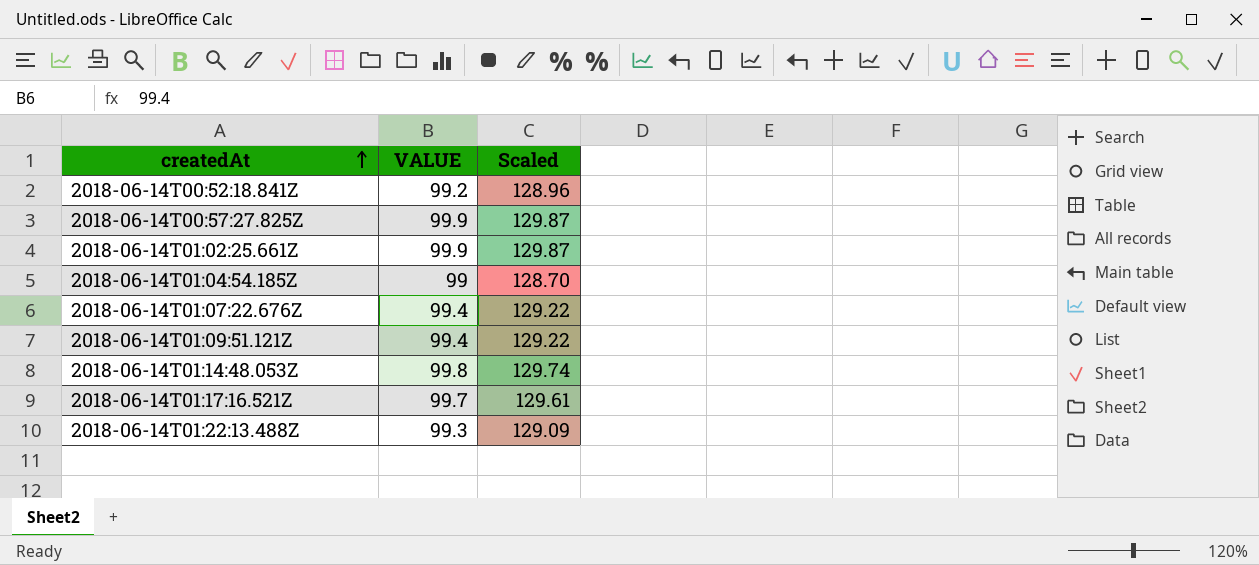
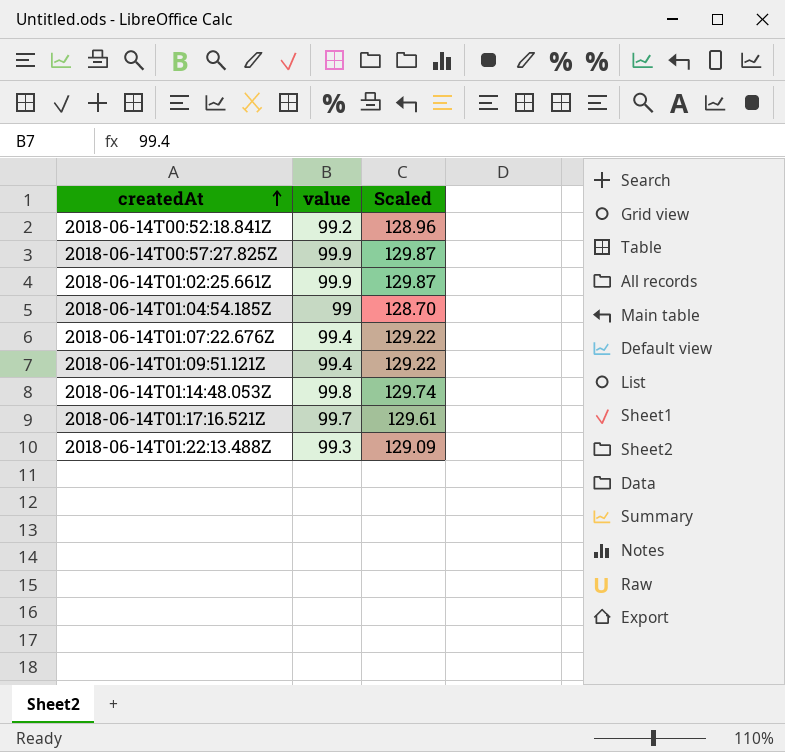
column name: VALUE -> value

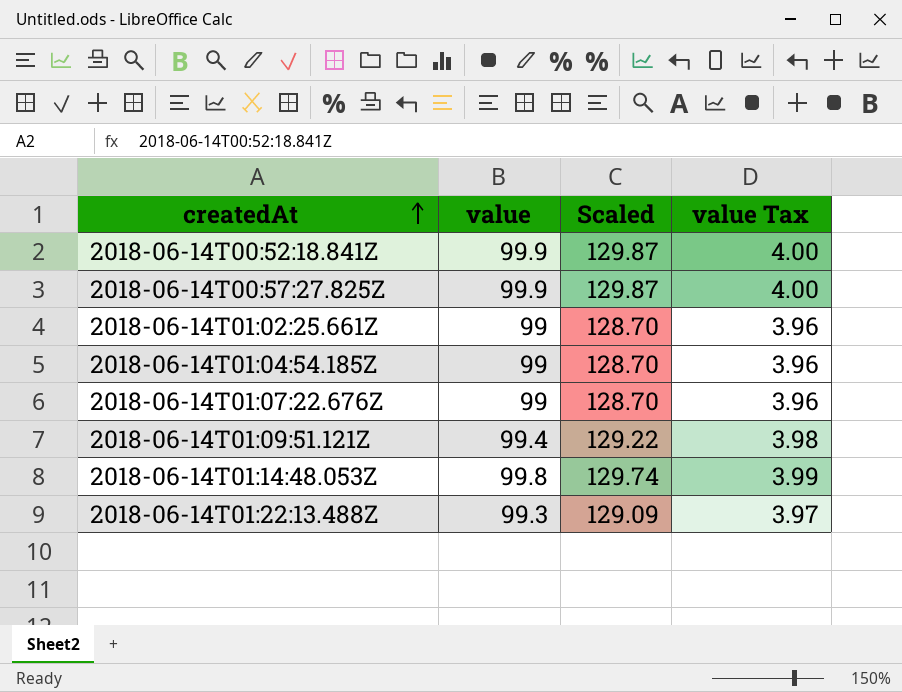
column value Tax | formula: none -> [value] * 0.04
row 2018-06-14T01:17:16.521Z: 99.7 | 129.61 -> none
2018-06-14T00:52:18.841Z | value: 99.2 -> 99.9
2018-06-14T00:52:18.841Z | Scaled: 128.96 -> 129.87
2018-06-14T01:02:25.661Z | value: 99.9 -> 99
2018-06-14T01:02:25.661Z | Scaled: 129.87 -> 128.70
2018-06-14T01:07:22.676Z | value: 99.4 -> 99
2018-06-14T01:07:22.676Z | Scaled: 129.22 -> 128.70

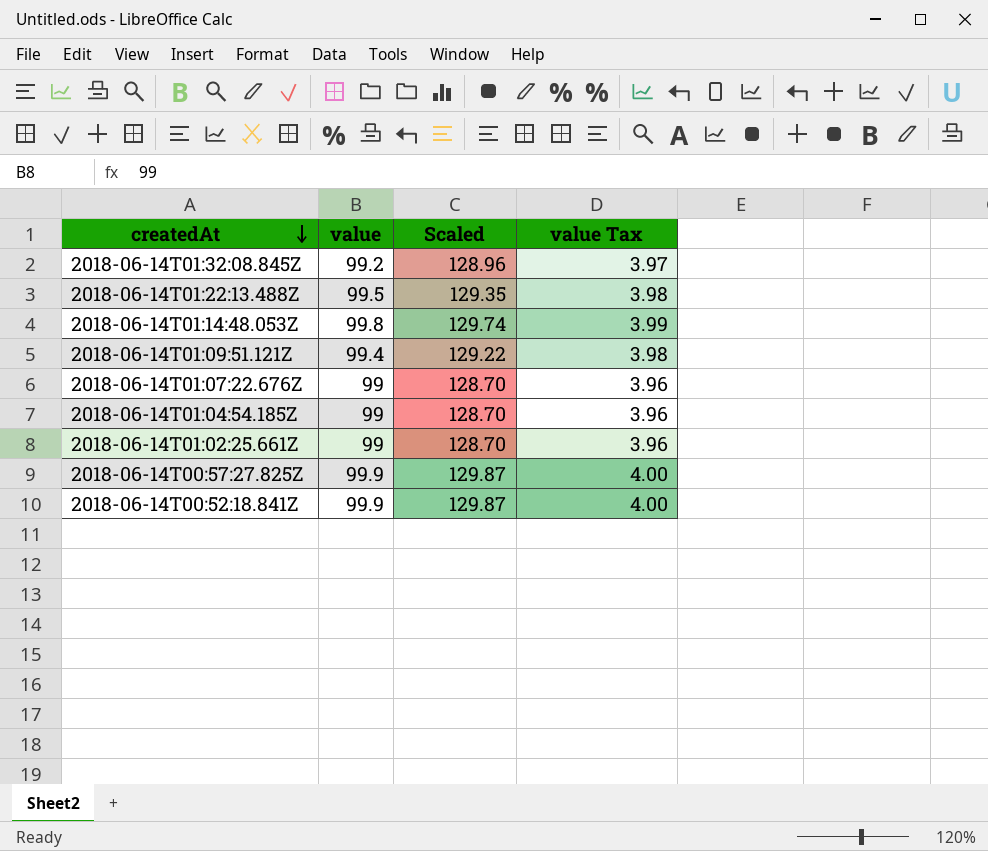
row order: createdAt ascending -> createdAt descending
row 2018-06-14T01:32:08.845Z: none -> 99.2 | 128.96 | 3.97
2018-06-14T01:22:13.488Z | value: 99.3 -> 99.5
2018-06-14T01:22:13.488Z | Scaled: 129.09 -> 129.35
2018-06-14T01:22:13.488Z | value Tax: 3.97 -> 3.98

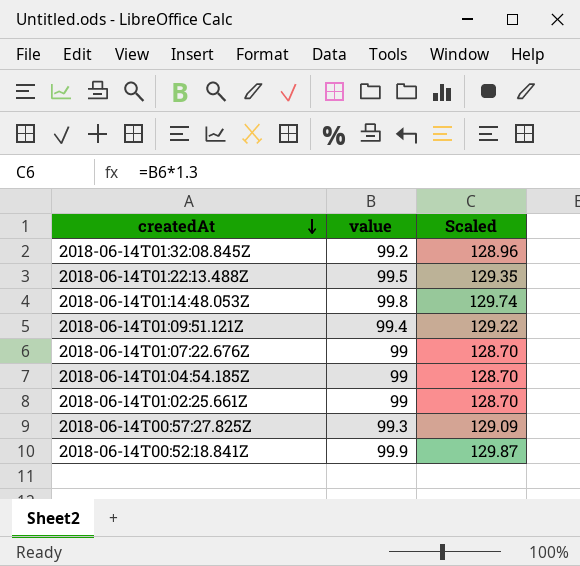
column value Tax | formula: [value] * 0.04 -> none
2018-06-14T00:57:27.825Z | value: 99.9 -> 99.3
2018-06-14T00:57:27.825Z | Scaled: 129.87 -> 129.09

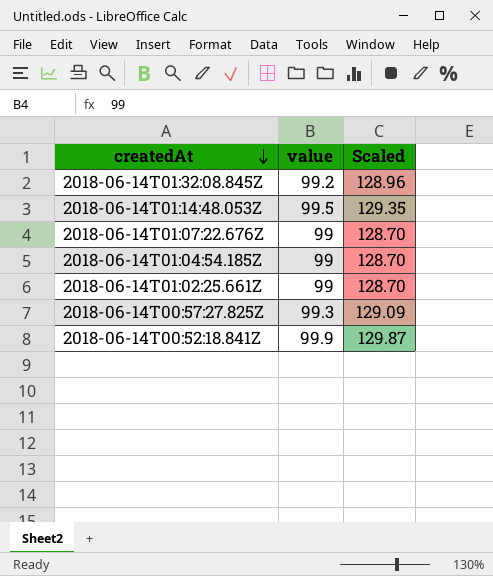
row 2018-06-14T01:22:13.488Z: 99.5 | 129.35 -> none
row 2018-06-14T01:09:51.121Z: 99.4 | 129.22 -> none
2018-06-14T01:14:48.053Z | value: 99.8 -> 99.5
2018-06-14T01:14:48.053Z | Scaled: 129.74 -> 129.35

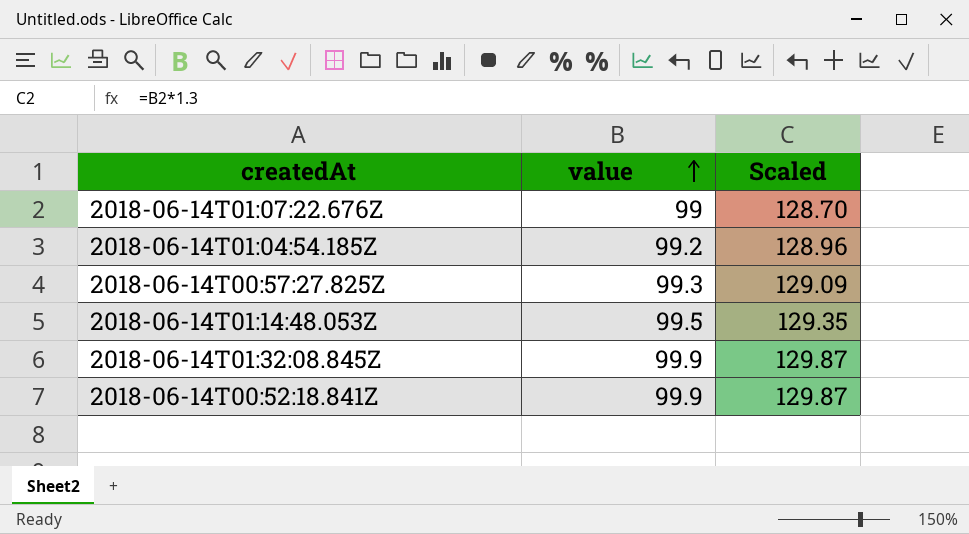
row order: createdAt descending -> value ascending
row 2018-06-14T01:02:25.661Z: 99 | 128.70 -> none
2018-06-14T01:04:54.185Z | value: 99 -> 99.2
2018-06-14T01:04:54.185Z | Scaled: 128.70 -> 128.96
2018-06-14T01:32:08.845Z | value: 99.2 -> 99.9
2018-06-14T01:32:08.845Z | Scaled: 128.96 -> 129.87

